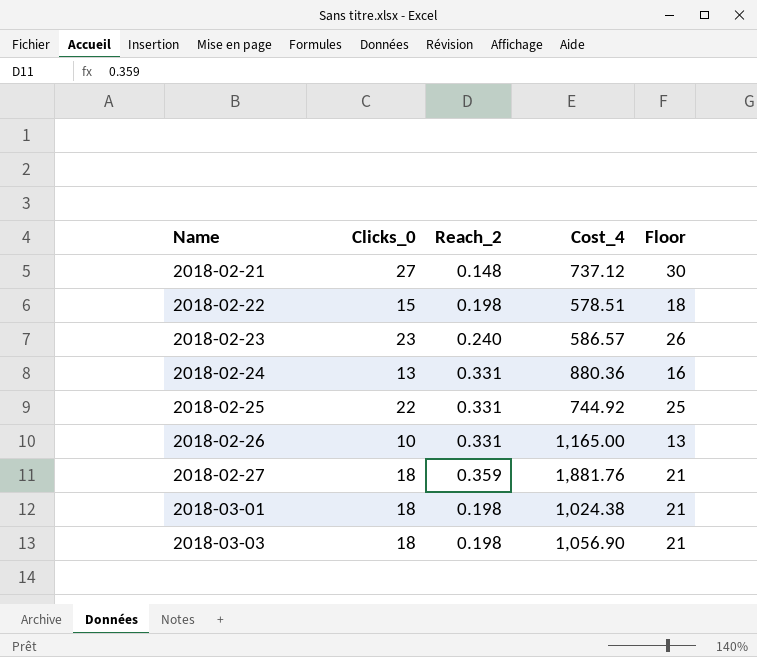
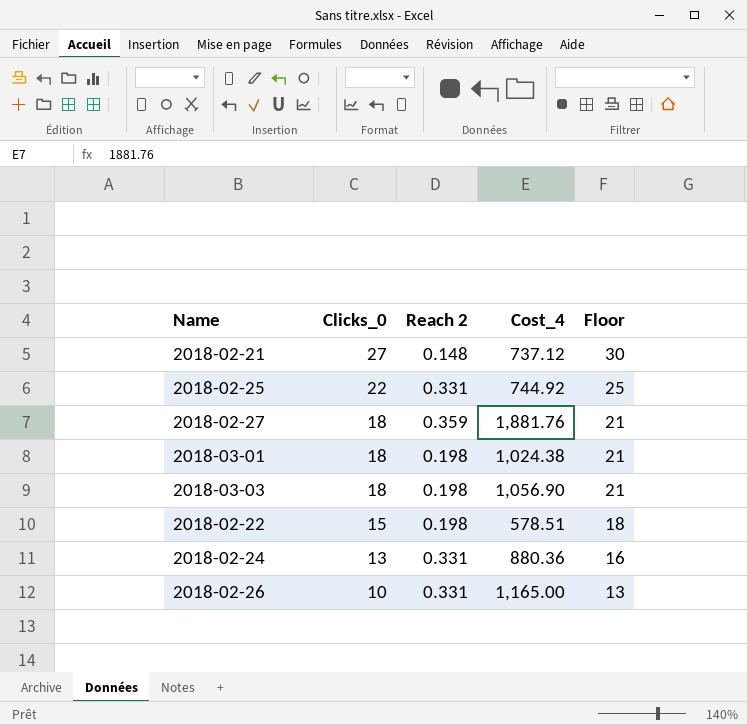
row order: Name ascending -> Clicks_0 descending
column name: Reach_2 -> Reach 2
row 2018-02-23: 23 | 0.240 | 586.57 | 26 -> none

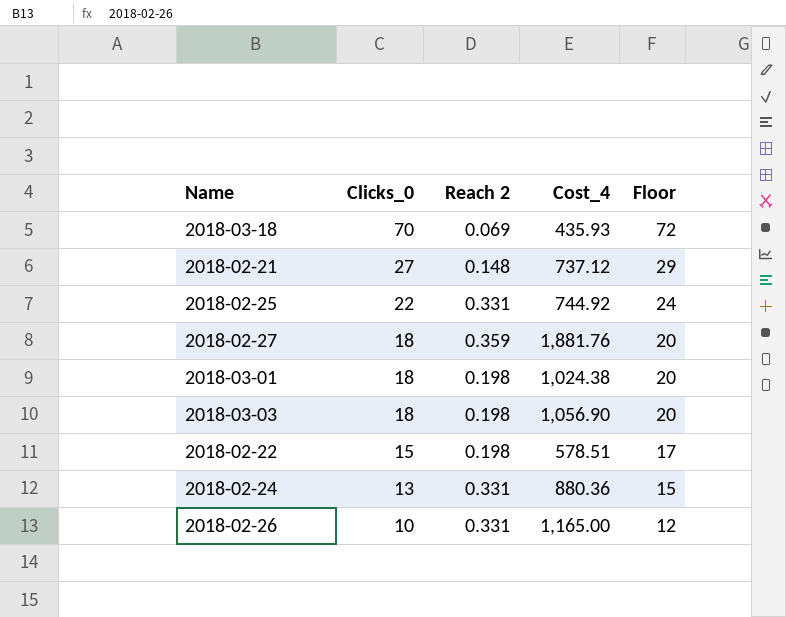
column Floor | formula: [Clicks_0] + 3 -> [Clicks_0] + 2
row 2018-03-18: none -> 70 | 0.069 | 435.93 | 72

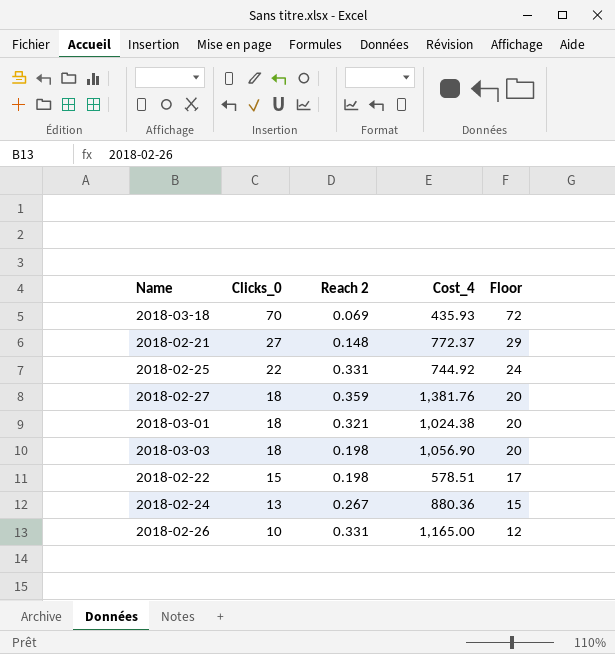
2018-02-21 | Cost_4: 737.12 -> 772.37
2018-02-27 | Cost_4: 1,881.76 -> 1,381.76
2018-03-01 | Reach 2: 0.198 -> 0.321
2018-02-24 | Reach 2: 0.331 -> 0.267

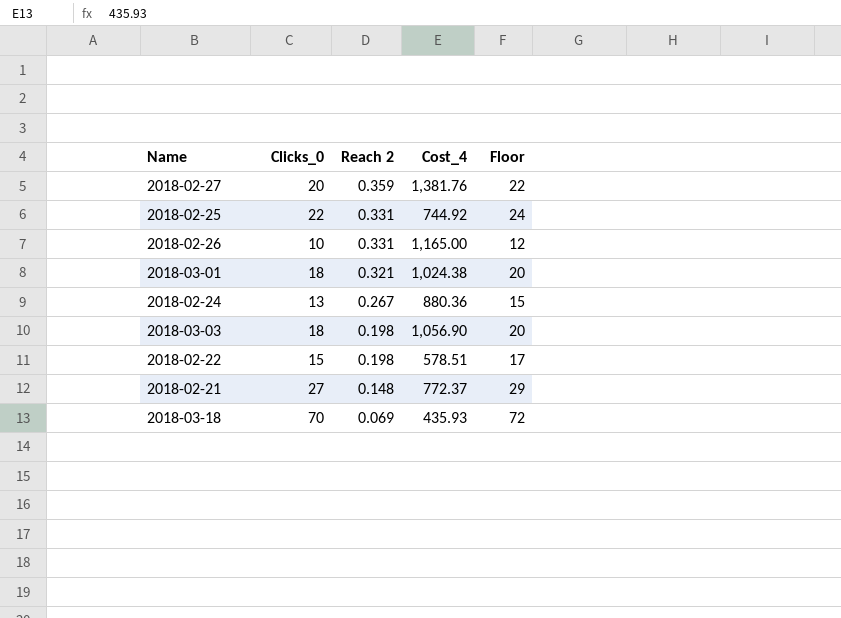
row order: Clicks_0 descending -> Reach 2 descending
2018-02-27 | Clicks_0: 18 -> 20
2018-02-27 | Floor: 20 -> 22

